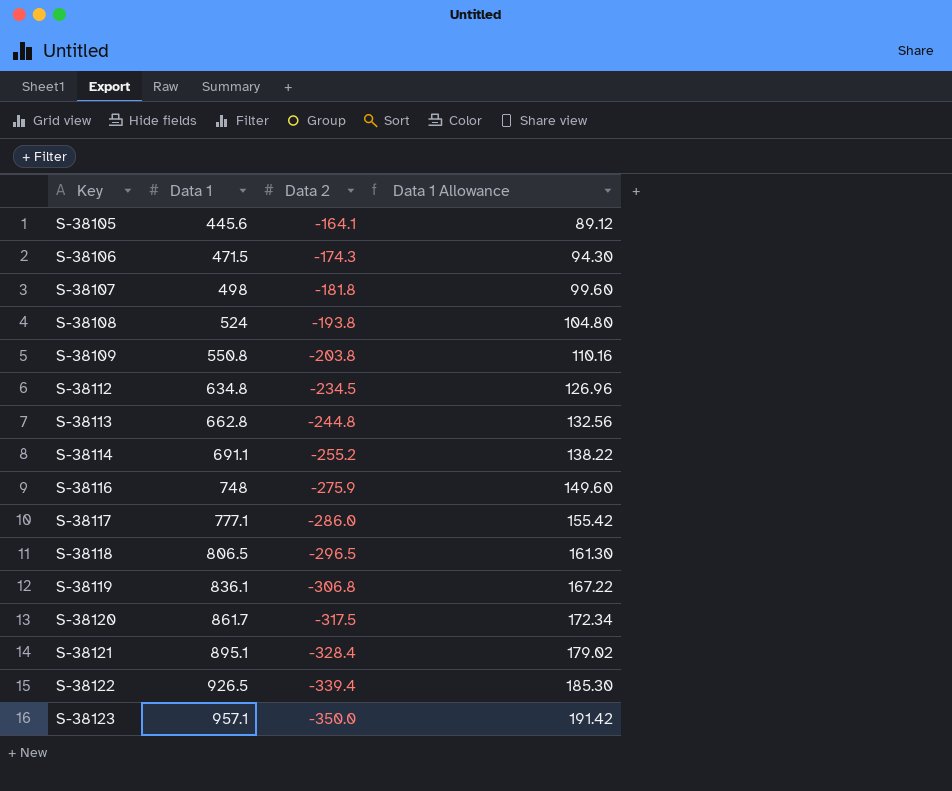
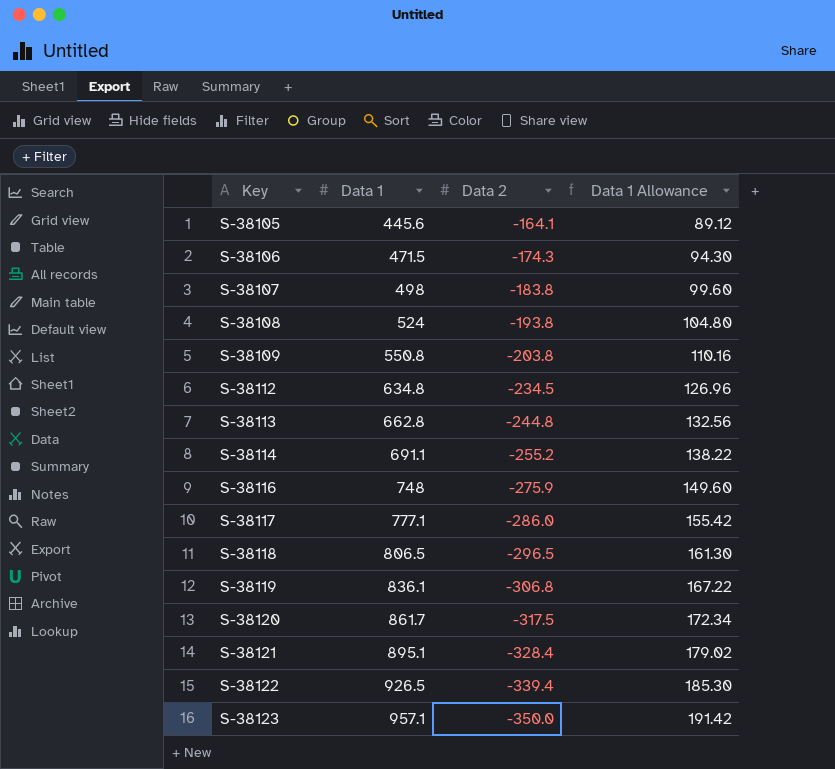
S-38107 | Data 2: -181.8 -> -183.8

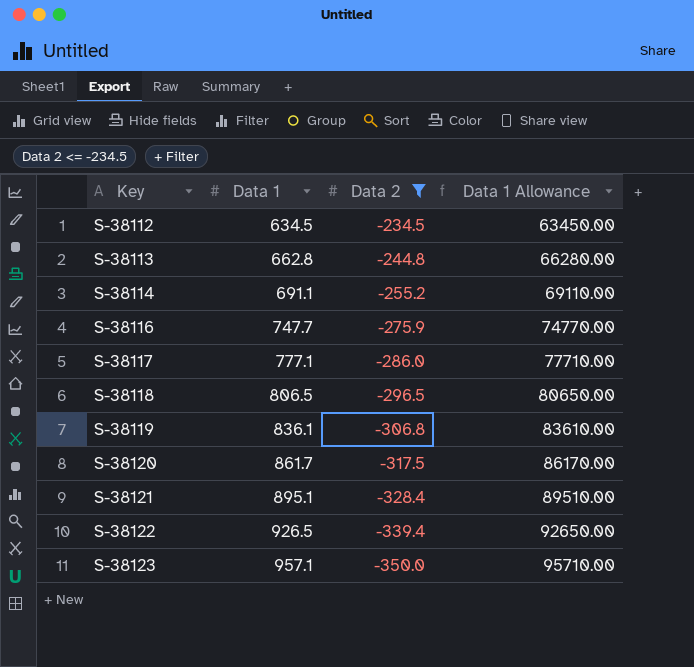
filter: none -> Data 2 <= -234.5
column Data 1 Allowance | formula: [Data 1] * 0.2 -> [Data 1] * 100
S-38112 | Data 1: 634.8 -> 634.5
S-38116 | Data 1: 748 -> 747.7

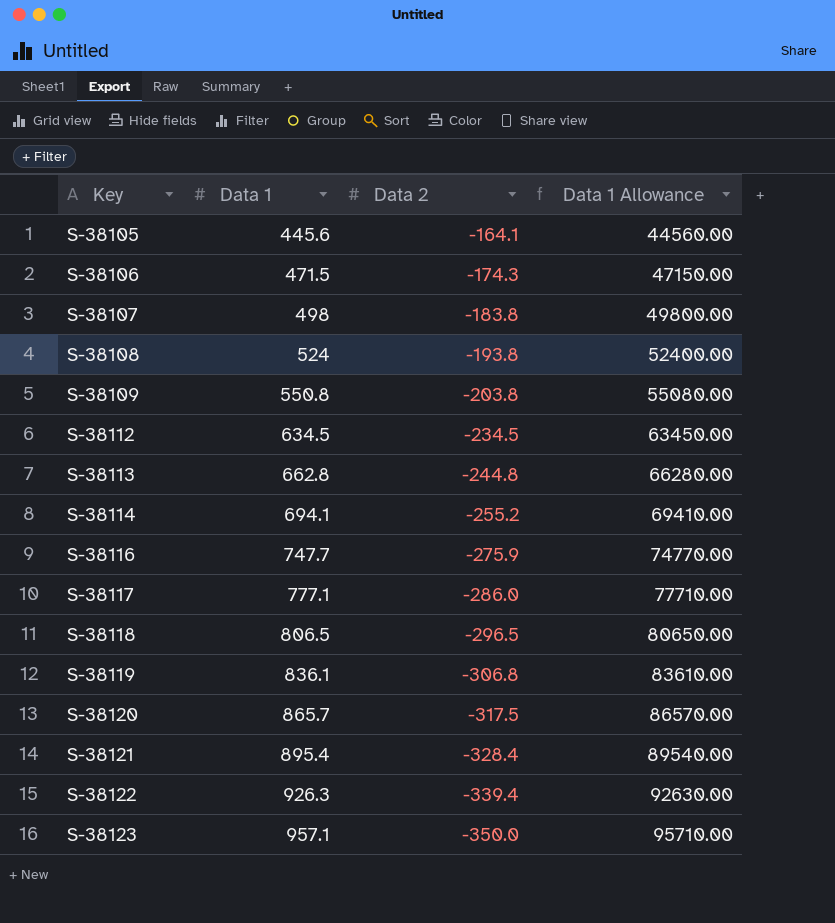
filter: Data 2 <= -234.5 -> none
S-38114 | Data 1: 691.1 -> 694.1
S-38114 | Data 1 Allowance: 69110.00 -> 69410.00
S-38120 | Data 1: 861.7 -> 865.7
S-38120 | Data 1 Allowance: 86170.00 -> 86570.00
S-38121 | Data 1: 895.1 -> 895.4
S-38121 | Data 1 Allowance: 89510.00 -> 89540.00
S-38122 | Data 1: 926.5 -> 926.3
S-38122 | Data 1 Allowance: 92650.00 -> 92630.00

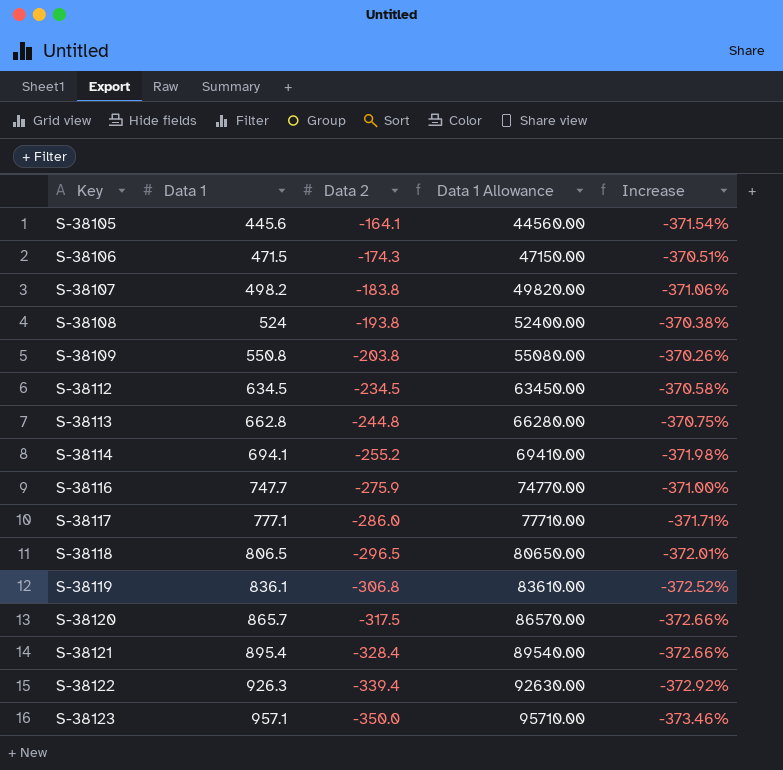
column Increase | formula: none -> ([Data 1] - [Data 2]) / [Data 2]
S-38107 | Data 1: 498 -> 498.2
S-38107 | Data 1 Allowance: 49800.00 -> 49820.00

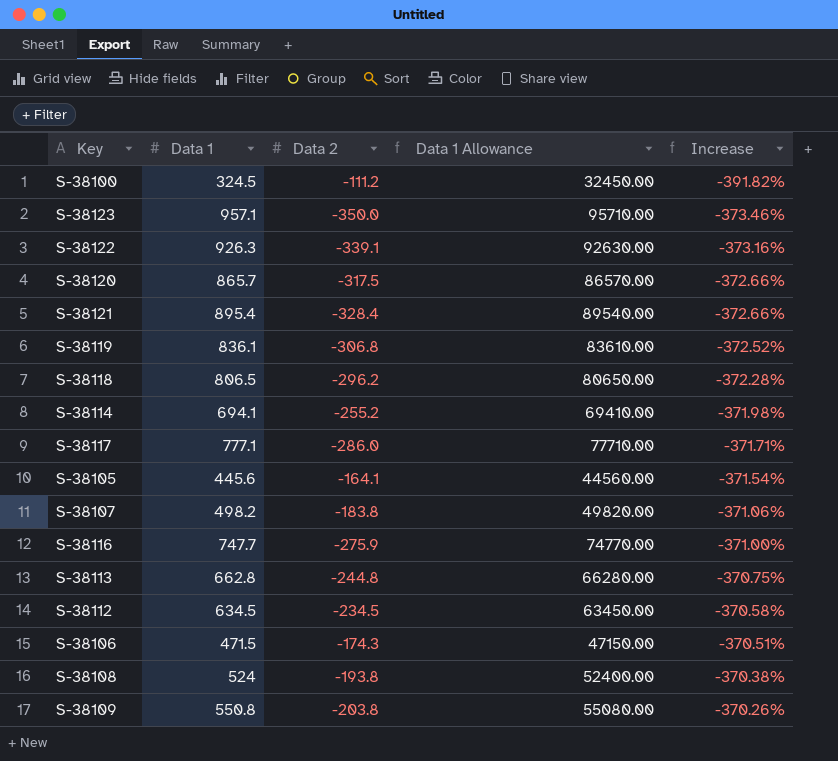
row order: Key ascending -> Increase ascending
row S-38100: none -> 324.5 | -111.2 | 32450.00 | -391.82%
S-38122 | Data 2: -339.4 -> -339.1
S-38122 | Increase: -372.92% -> -373.16%
S-38118 | Data 2: -296.5 -> -296.2
S-38118 | Increase: -372.01% -> -372.28%

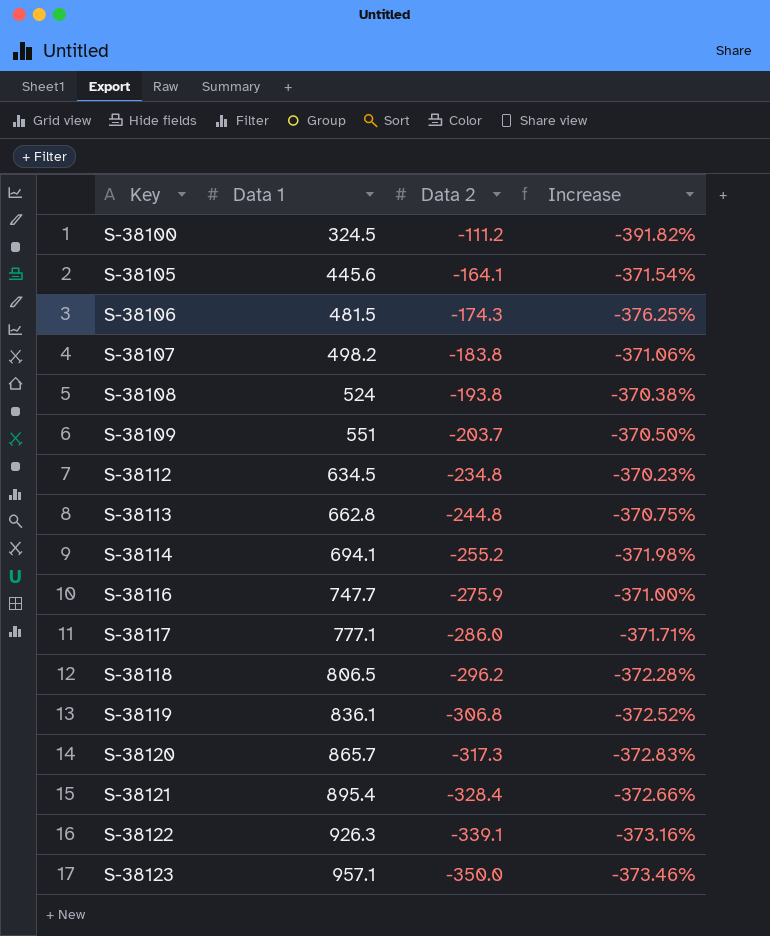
row order: Increase ascending -> Key ascending
column Data 1 Allowance | formula: [Data 1] * 100 -> none
S-38106 | Data 1: 471.5 -> 481.5
S-38106 | Increase: -370.51% -> -376.25%
S-38109 | Data 1: 550.8 -> 551
S-38109 | Data 2: -203.8 -> -203.7
S-38109 | Increase: -370.26% -> -370.50%
S-38112 | Data 2: -234.5 -> -234.8
S-38112 | Increase: -370.58% -> -370.23%
S-38120 | Data 2: -317.5 -> -317.3
S-38120 | Increase: -372.66% -> -372.83%

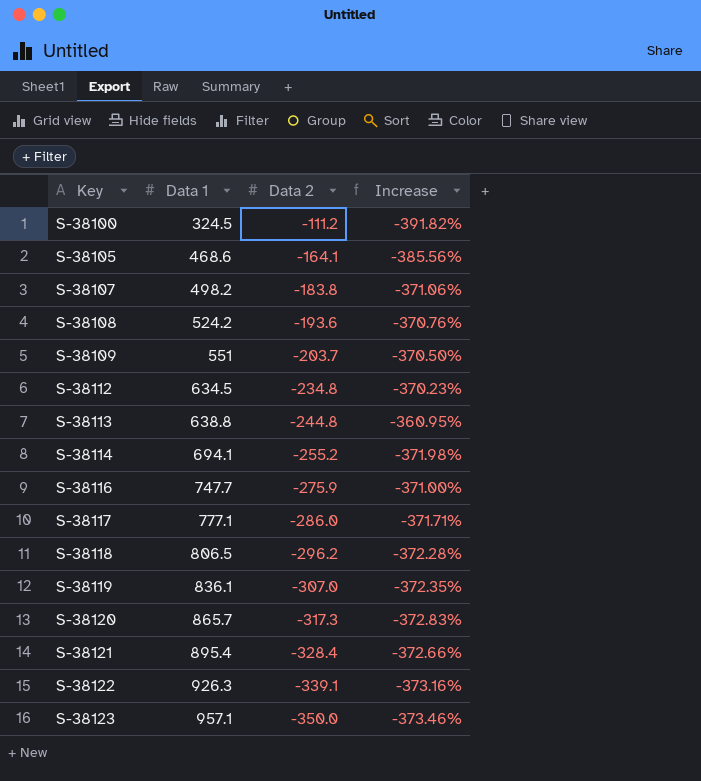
row S-38106: 481.5 | -174.3 | -376.25% -> none
S-38105 | Data 1: 445.6 -> 468.6
S-38105 | Increase: -371.54% -> -385.56%
S-38108 | Data 1: 524 -> 524.2
S-38108 | Data 2: -193.8 -> -193.6
S-38108 | Increase: -370.38% -> -370.76%
S-38113 | Data 1: 662.8 -> 638.8
S-38113 | Increase: -370.75% -> -360.95%
S-38119 | Data 2: -306.8 -> -307.0
S-38119 | Increase: -372.52% -> -372.35%

